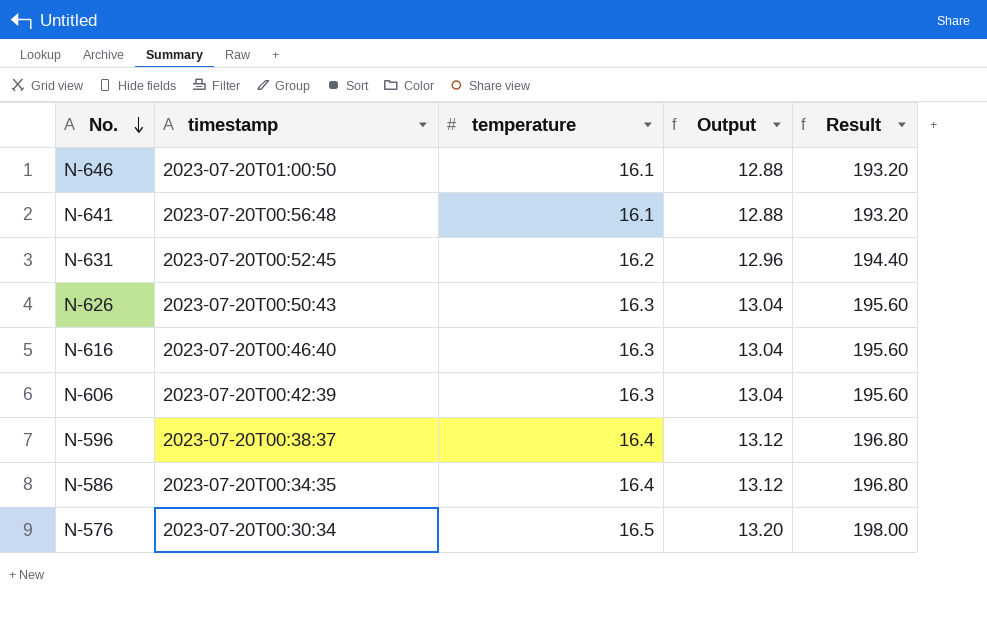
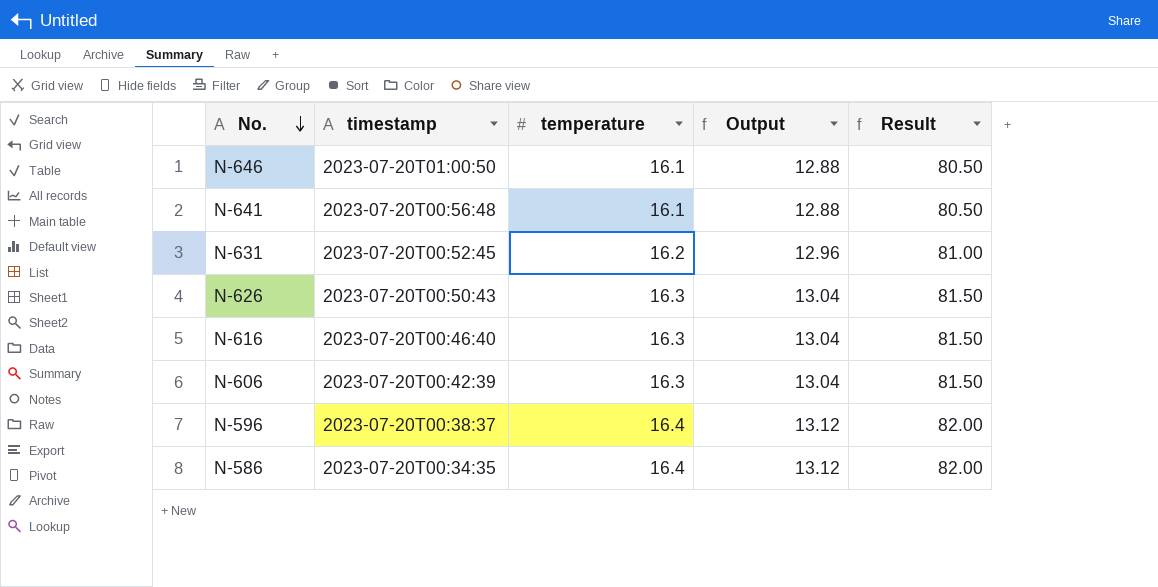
column Result | formula: [temperature] * 12 -> [temperature] * 5
row N-576: 2023-07-20T00:30:34 | 16.5 | 13.20 | 198.00 -> none

